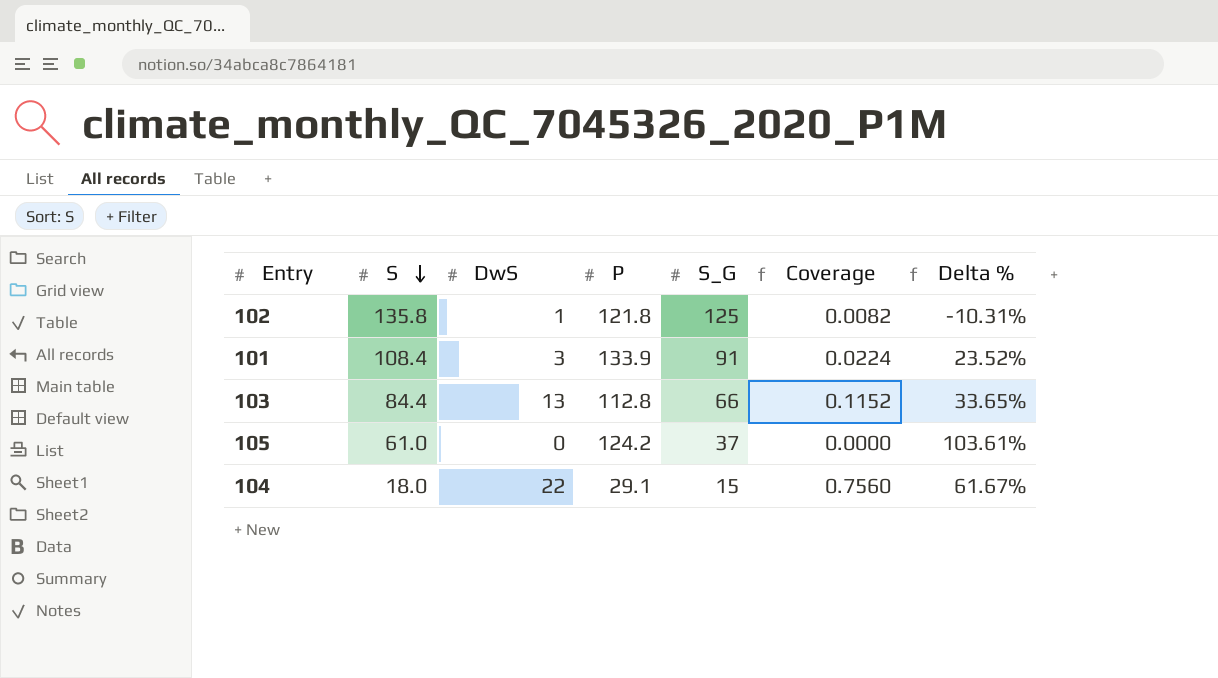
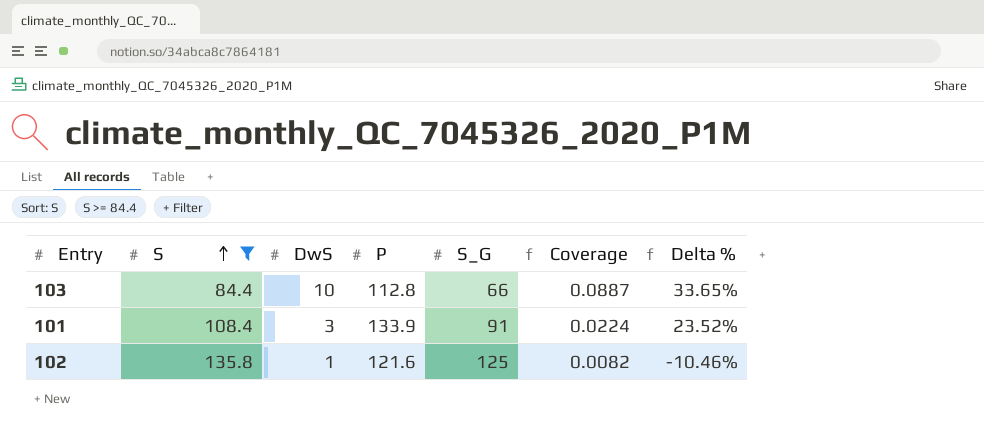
filter: none -> S >= 84.4
row order: S descending -> S ascending
103 | DwS: 13 -> 10
103 | Coverage: 0.1152 -> 0.0887
102 | P: 121.8 -> 121.6
102 | Delta %: -10.31% -> -10.46%

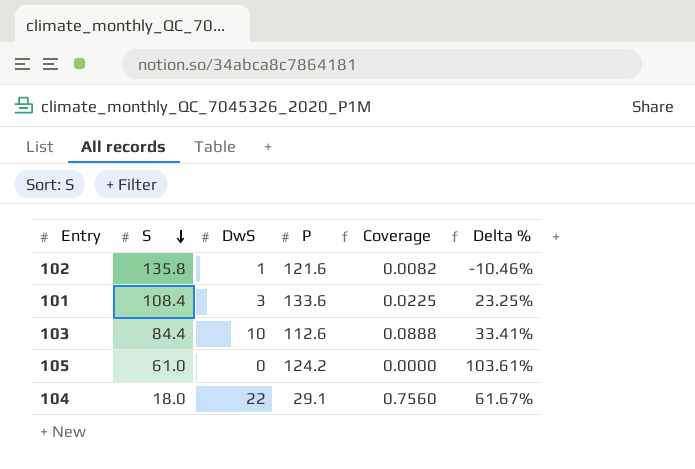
filter: S >= 84.4 -> none
row order: S ascending -> S descending
column S_G | position: 5 -> none
101 | P: 133.9 -> 133.6
101 | Coverage: 0.0224 -> 0.0225
101 | Delta %: 23.52% -> 23.25%
103 | P: 112.8 -> 112.6
103 | Coverage: 0.0887 -> 0.0888
103 | Delta %: 33.65% -> 33.41%

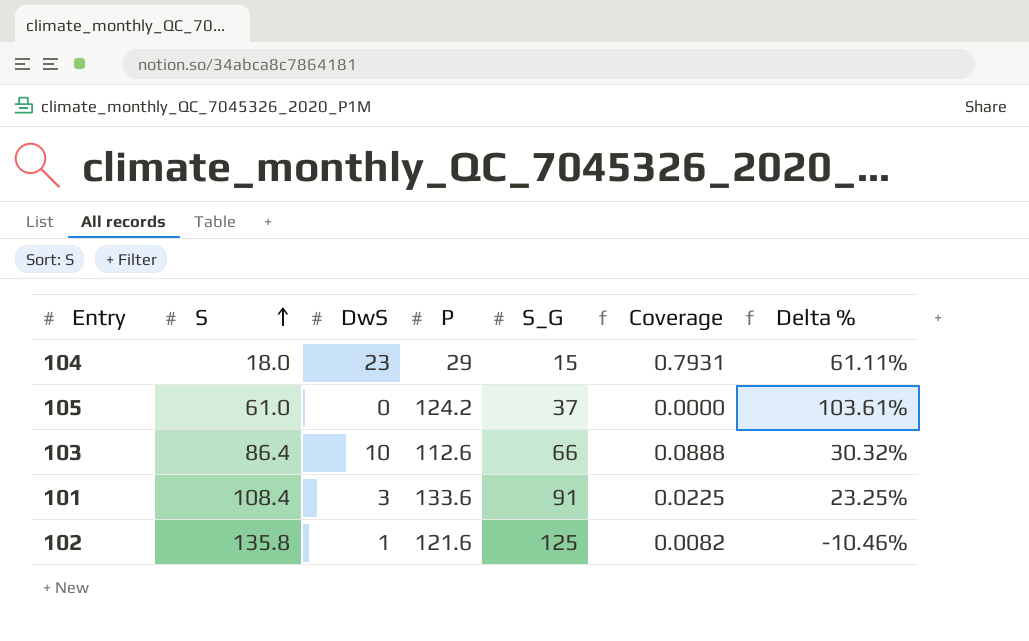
row order: S descending -> S ascending
column S_G | position: none -> 5
104 | DwS: 22 -> 23
104 | P: 29.1 -> 29
104 | Coverage: 0.7560 -> 0.7931
104 | Delta %: 61.67% -> 61.11%
103 | S: 84.4 -> 86.4
103 | Delta %: 33.41% -> 30.32%

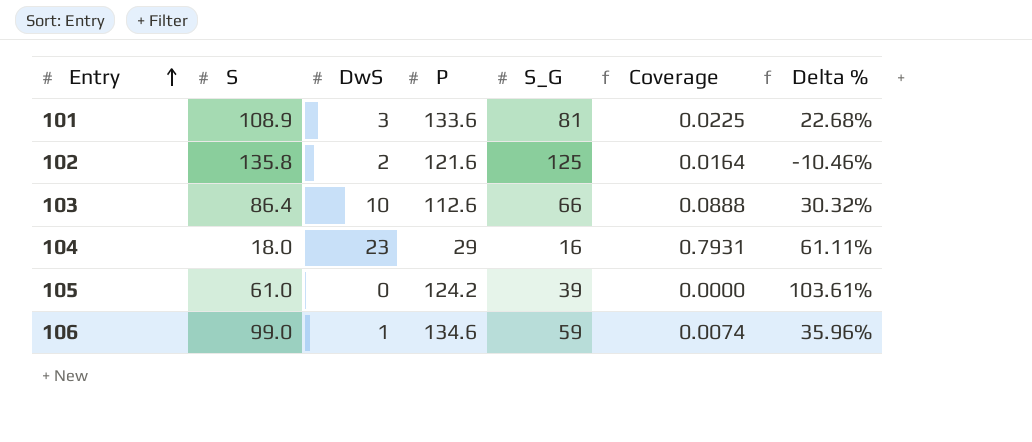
row order: S ascending -> Entry ascending
101 | S: 108.4 -> 108.9
101 | S_G: 91 -> 81
101 | Delta %: 23.25% -> 22.68%
102 | DwS: 1 -> 2
102 | Coverage: 0.0082 -> 0.0164
104 | S_G: 15 -> 16
105 | S_G: 37 -> 39
row 106: none -> 99.0 | 1 | 134.6 | 59 | 0.0074 | 35.96%

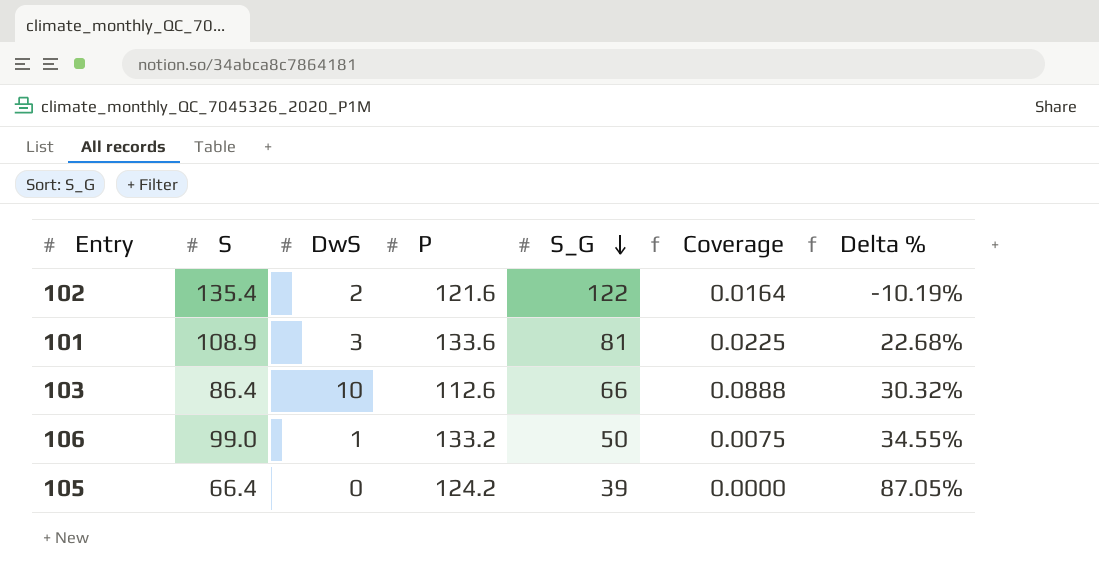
row order: Entry ascending -> S_G descending
row 104: 18.0 | 23 | 29 | 16 | 0.7931 | 61.11% -> none
102 | S: 135.8 -> 135.4
102 | S_G: 125 -> 122
102 | Delta %: -10.46% -> -10.19%
106 | P: 134.6 -> 133.2
106 | S_G: 59 -> 50
106 | Coverage: 0.0074 -> 0.0075
106 | Delta %: 35.96% -> 34.55%
105 | S: 61.0 -> 66.4
105 | Delta %: 103.61% -> 87.05%

